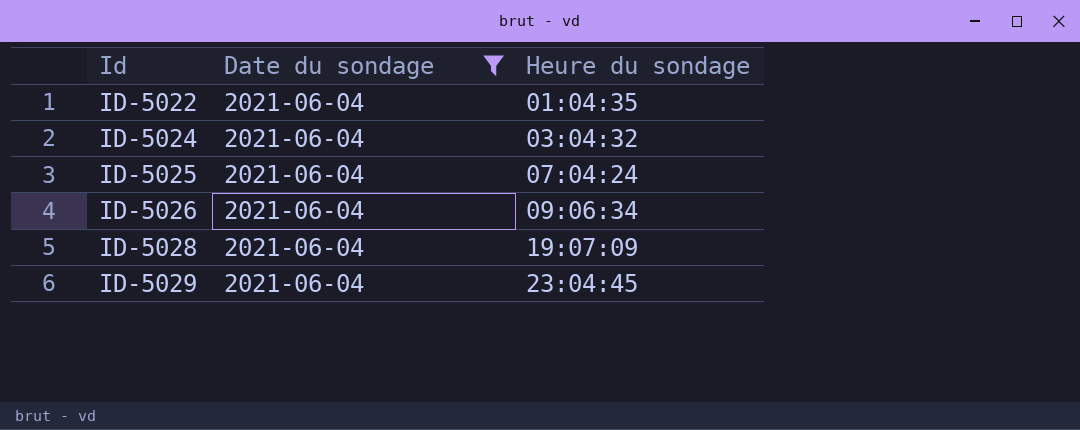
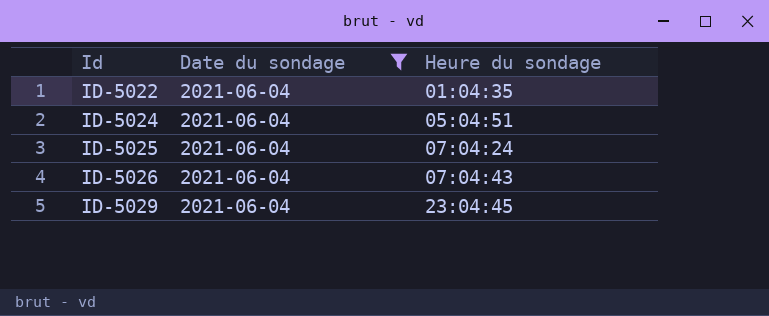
row ID-5028: 2021-06-04 | 19:07:09 -> none
ID-5024 | Heure du sondage: 03:04:32 -> 05:04:51
ID-5026 | Heure du sondage: 09:06:34 -> 07:04:43

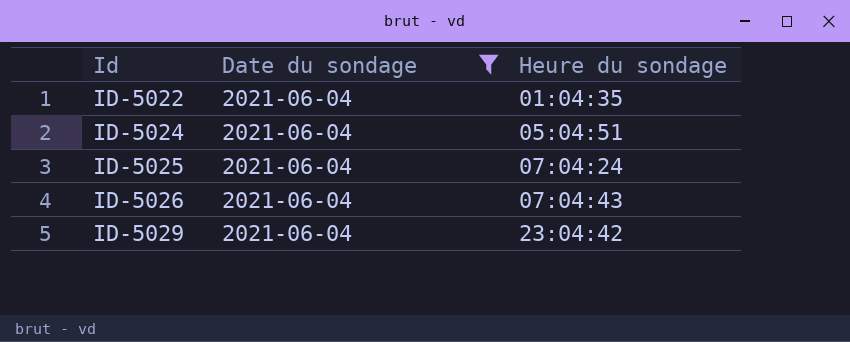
ID-5029 | Heure du sondage: 23:04:45 -> 23:04:42

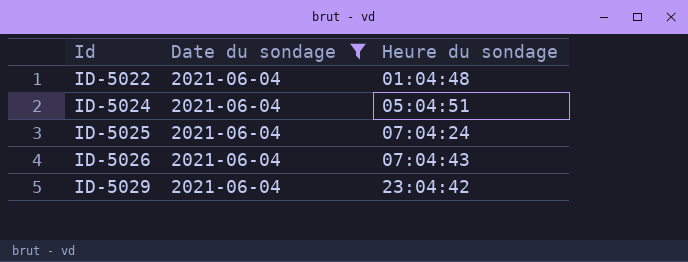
ID-5022 | Heure du sondage: 01:04:35 -> 01:04:48

